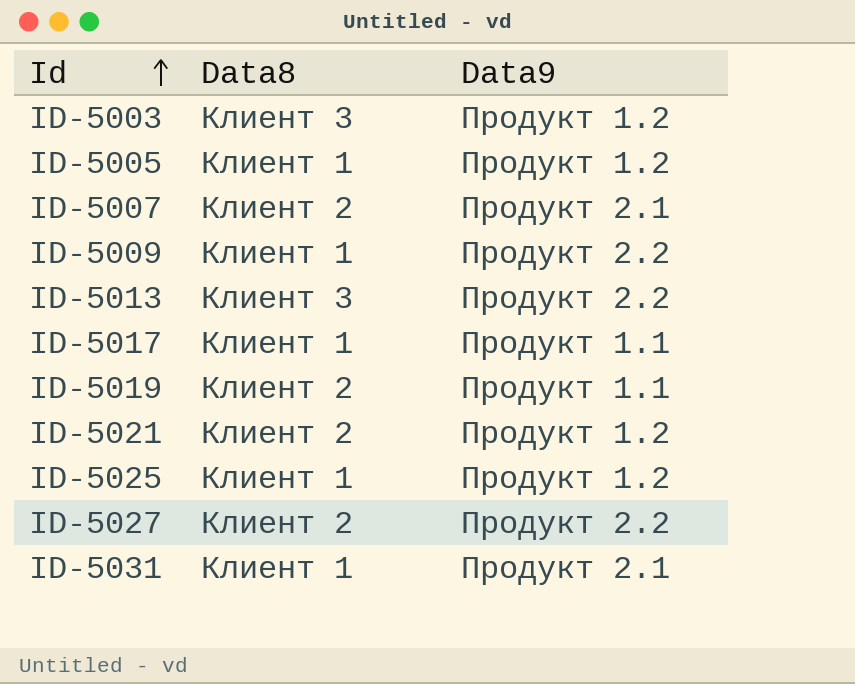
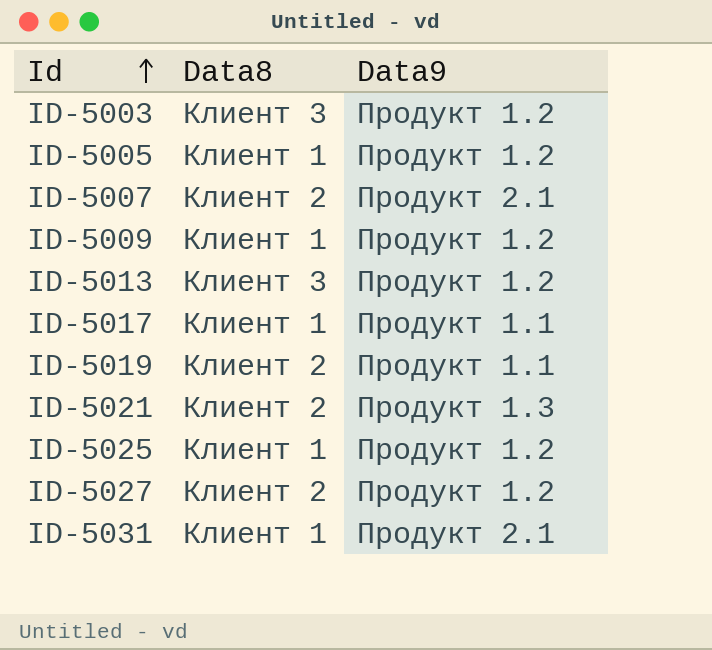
ID-5009 | Data9: Продукт 2.2 -> Продукт 1.2
ID-5013 | Data9: Продукт 2.2 -> Продукт 1.2
ID-5021 | Data9: Продукт 1.2 -> Продукт 1.3
ID-5027 | Data9: Продукт 2.2 -> Продукт 1.2

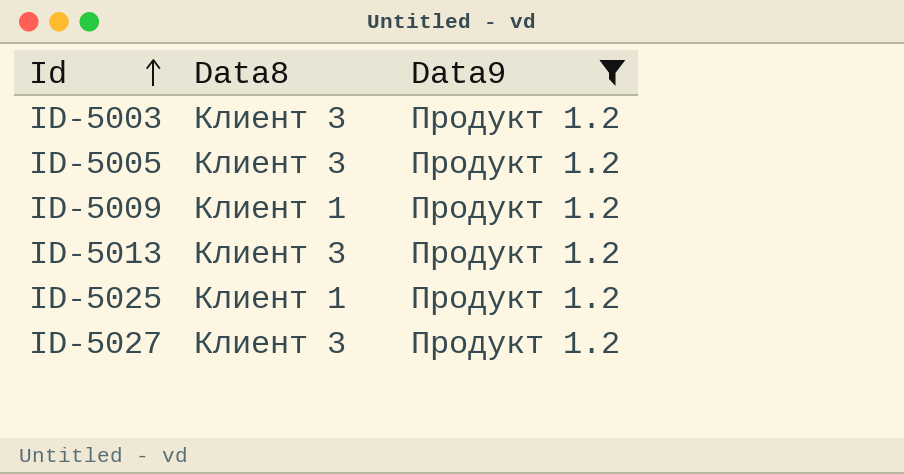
filter: none -> Data9 = Продукт 1.2
ID-5005 | Data8: Клиент 1 -> Клиент 3
ID-5027 | Data8: Клиент 2 -> Клиент 3

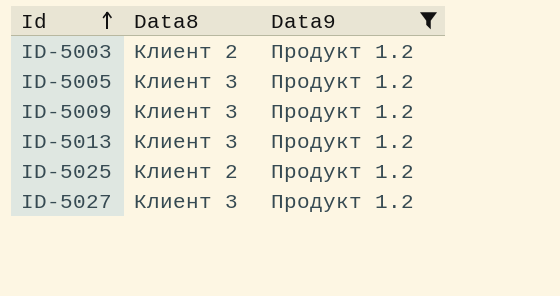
ID-5003 | Data8: Клиент 3 -> Клиент 2
ID-5009 | Data8: Клиент 1 -> Клиент 3
ID-5025 | Data8: Клиент 1 -> Клиент 2

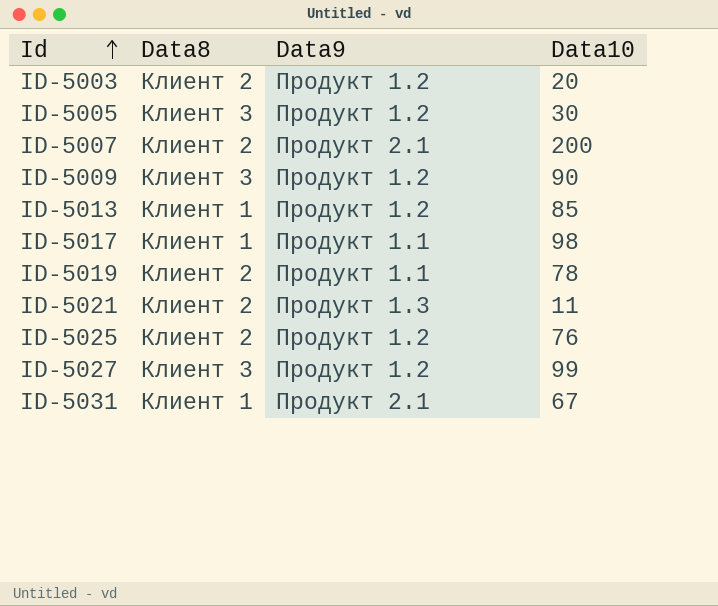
filter: Data9 = Продукт 1.2 -> none
column Data10 | position: none -> 4
ID-5013 | Data8: Клиент 3 -> Клиент 1

